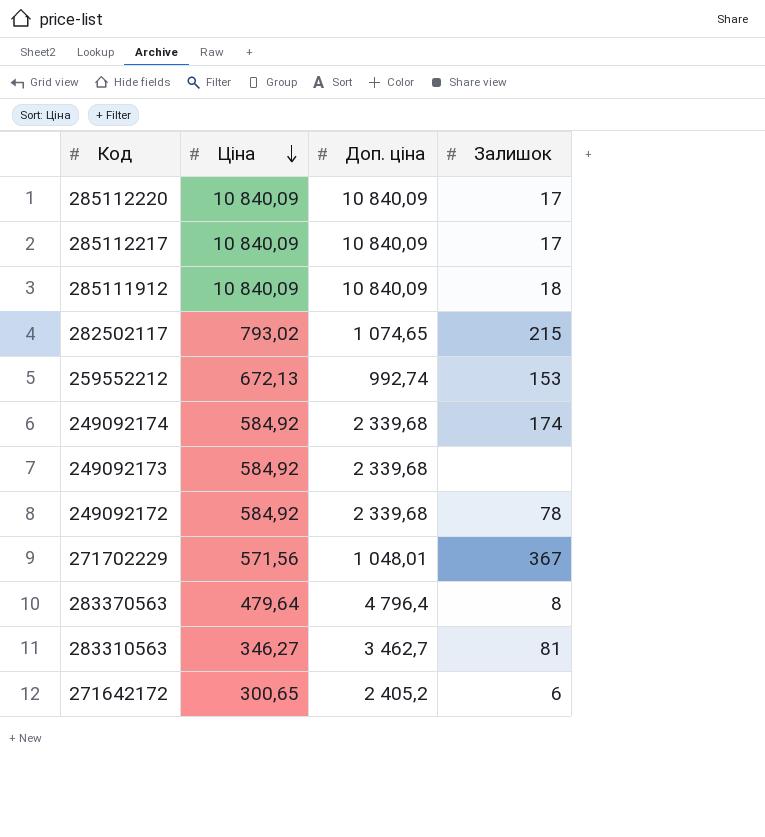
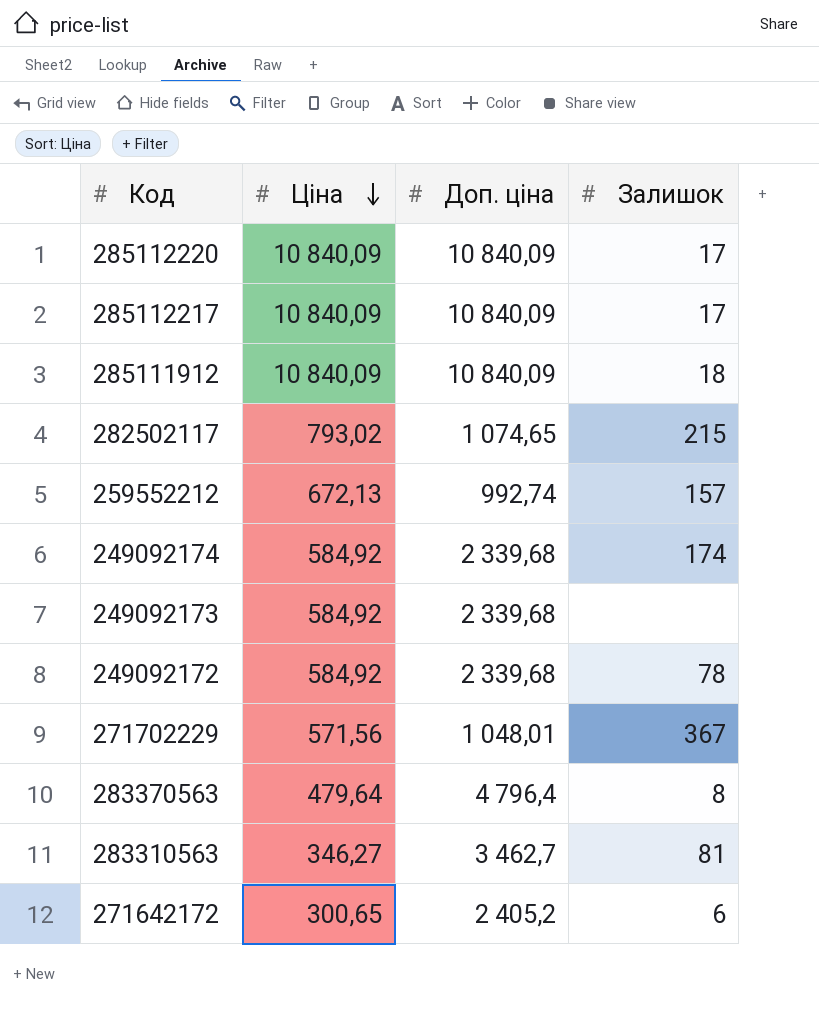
259552212 | Залишок: 153 -> 157

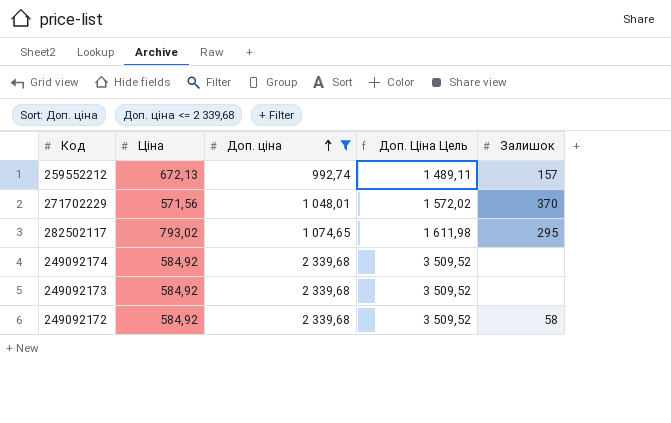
filter: none -> Доп. ціна <= 2 339,68
row order: Ціна descending -> Доп. ціна ascending
column Доп. Ціна Цель | formula: none -> [Доп. ціна] * 1,5
271702229 | Залишок: 367 -> 370
282502117 | Залишок: 215 -> 295
249092174 | Залишок: 174 -> none
249092172 | Залишок: 78 -> 58

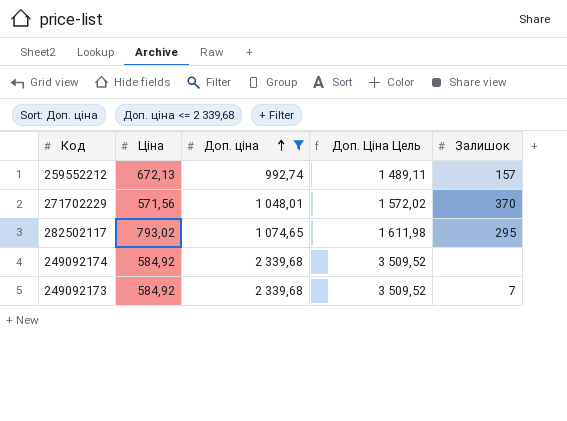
row 249092172: 584,92 | 2 339,68 | 3 509,52 | 58 -> none
249092173 | Залишок: none -> 7

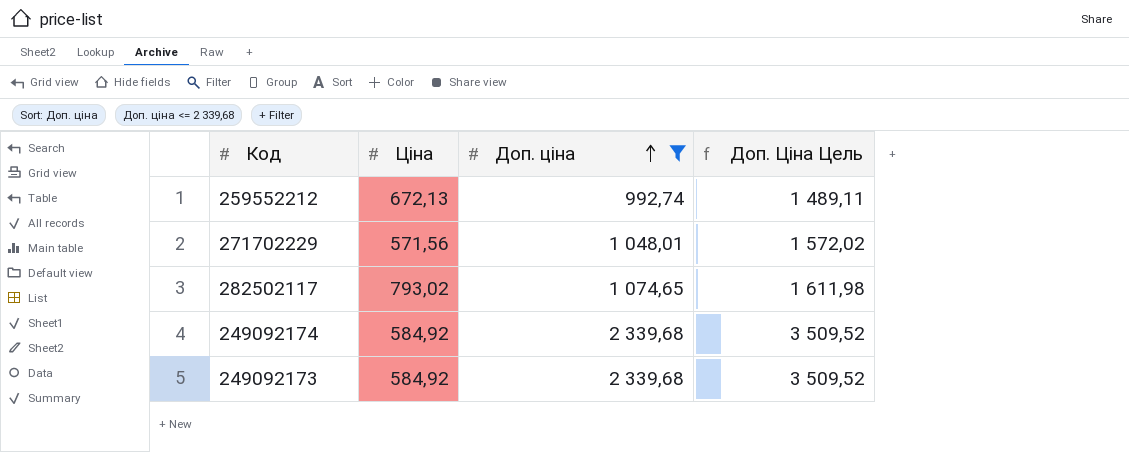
column Залишок | position: 5 -> none

